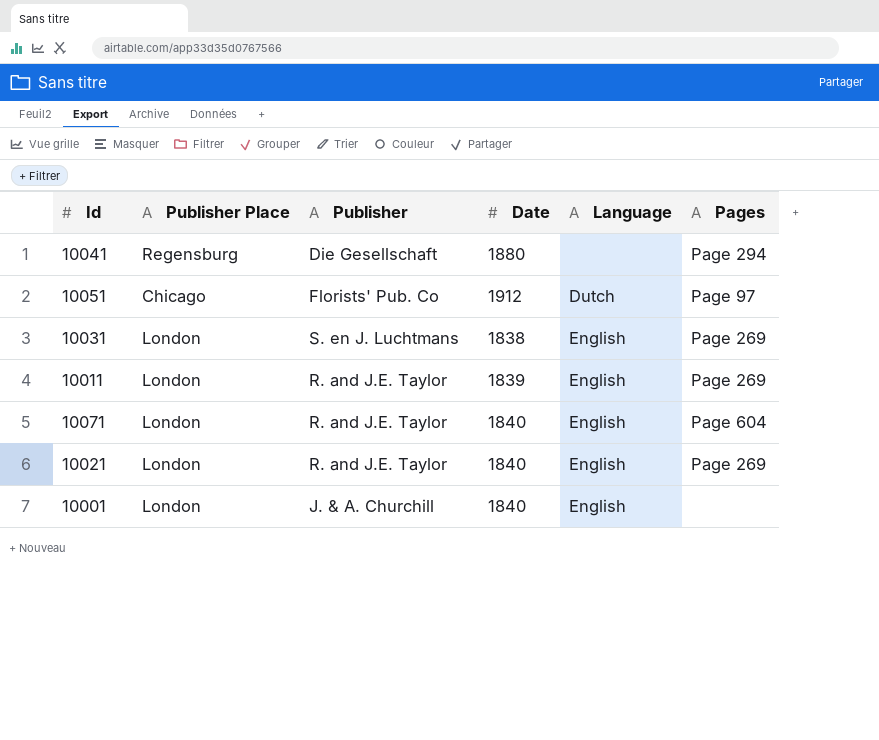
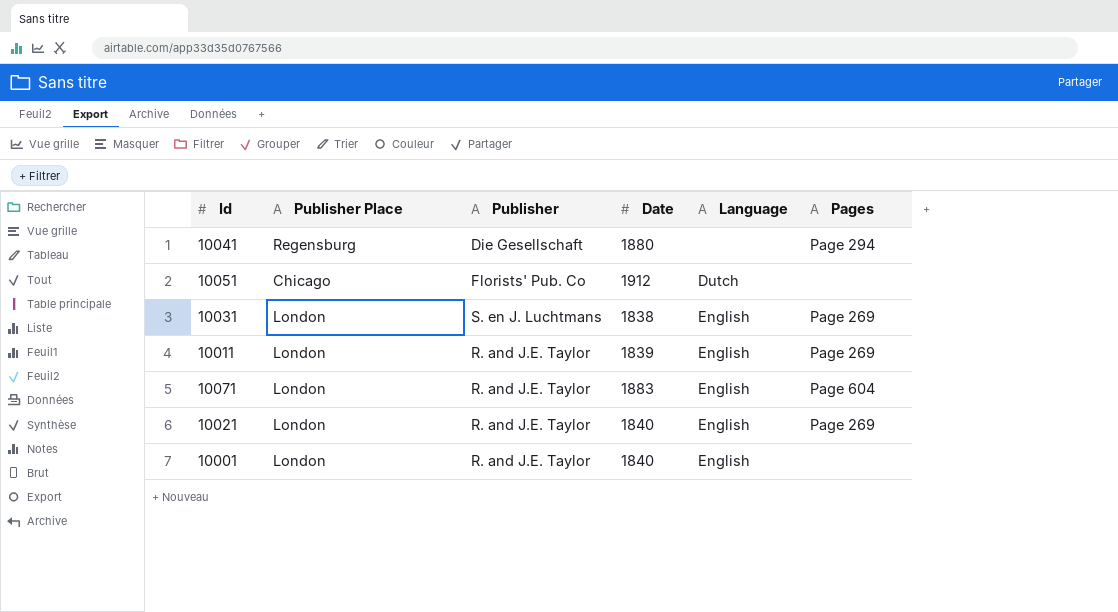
10051 | Pages: Page 97 -> none
10071 | Date: 1840 -> 1883
10001 | Publisher: J. & A. Churchill -> R. and J.E. Taylor

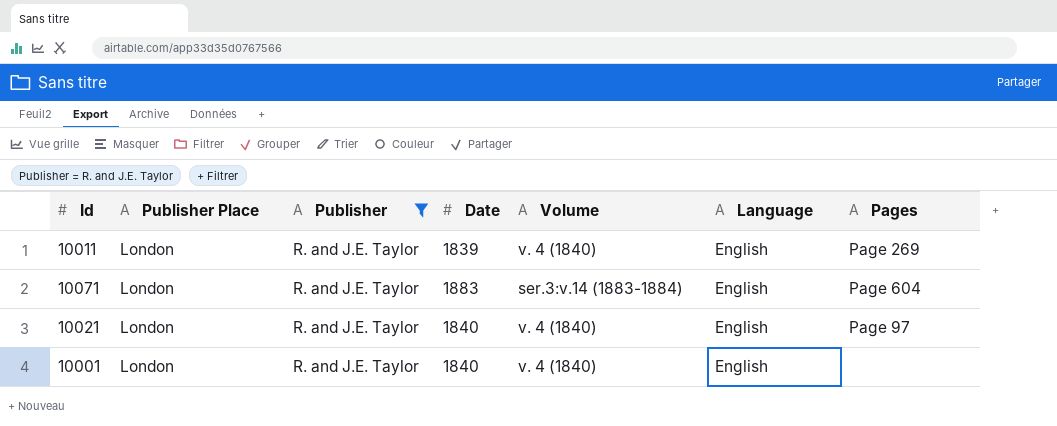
filter: none -> Publisher = R. and J.E. Taylor
column Volume | position: none -> 5
10021 | Pages: Page 269 -> Page 97

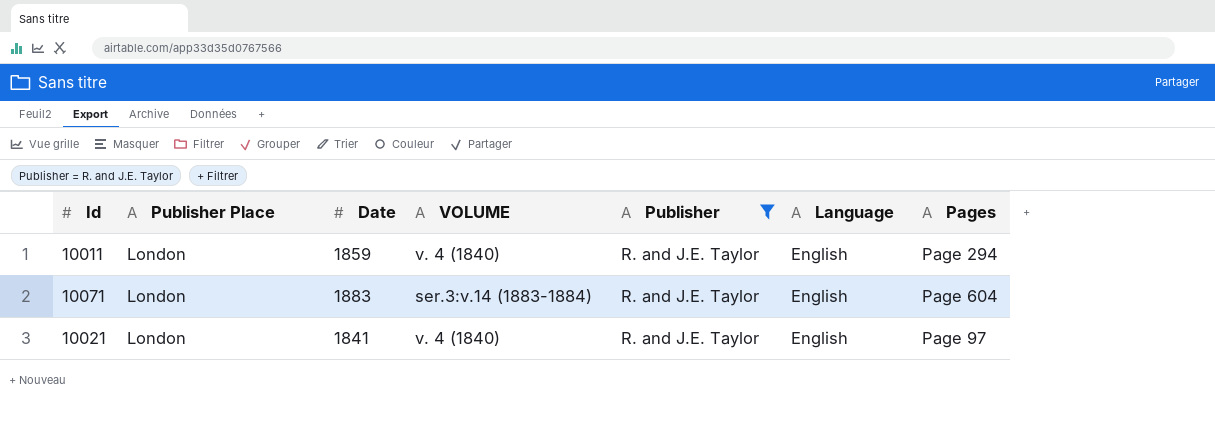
column name: Volume -> VOLUME
column Publisher | position: 3 -> 5
row 10001: London | R. and J.E. Taylor | 1840 | v. 4 (1840) | English | none -> none
10011 | Date: 1839 -> 1859
10011 | Pages: Page 269 -> Page 294
10021 | Date: 1840 -> 1841

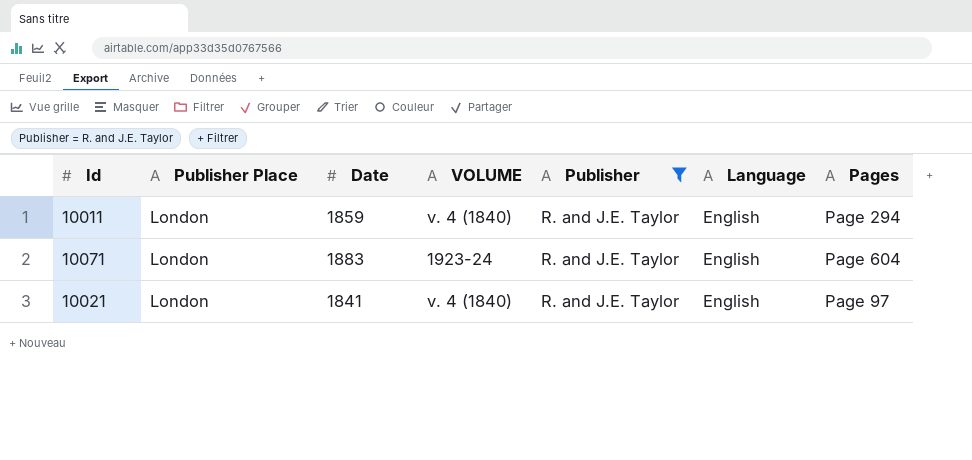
10071 | VOLUME: ser.3:v.14 (1883-1884) -> 1923-24

